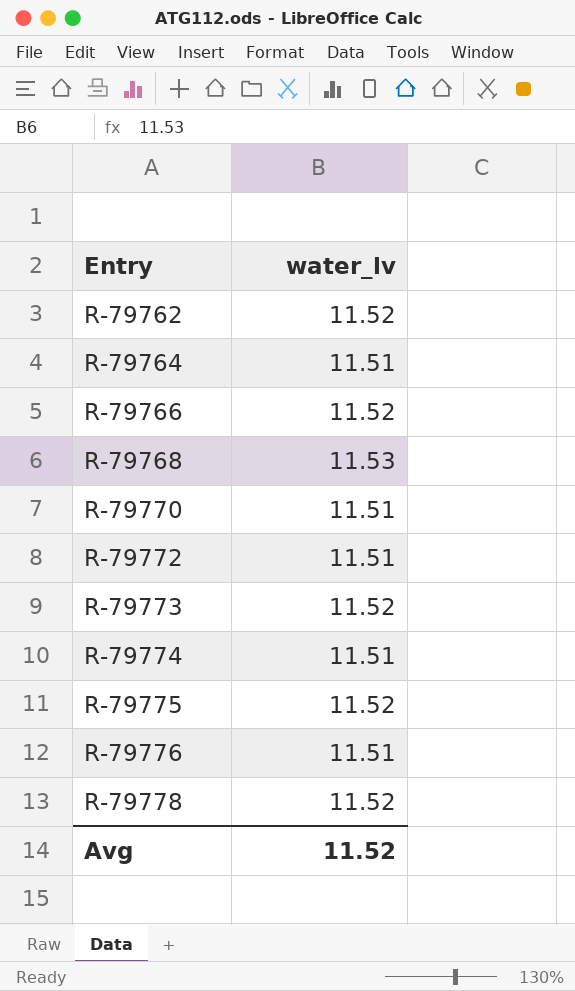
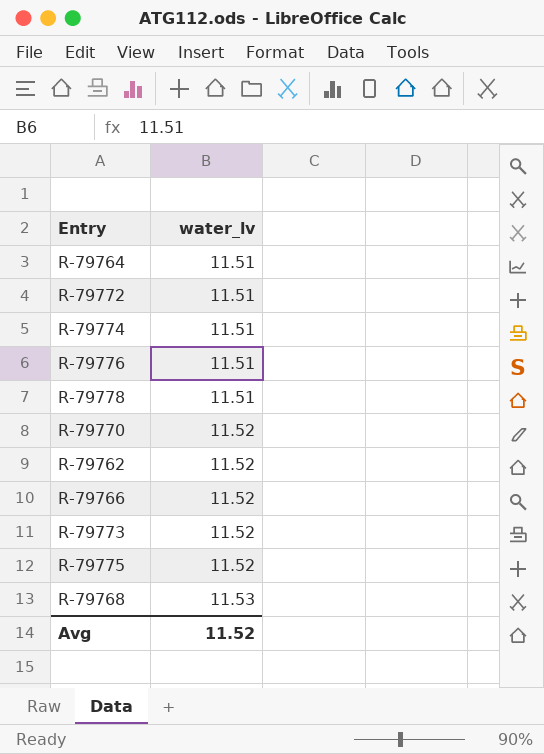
row order: Entry ascending -> water_lv ascending
R-79778 | water_lv: 11.52 -> 11.51
R-79770 | water_lv: 11.51 -> 11.52

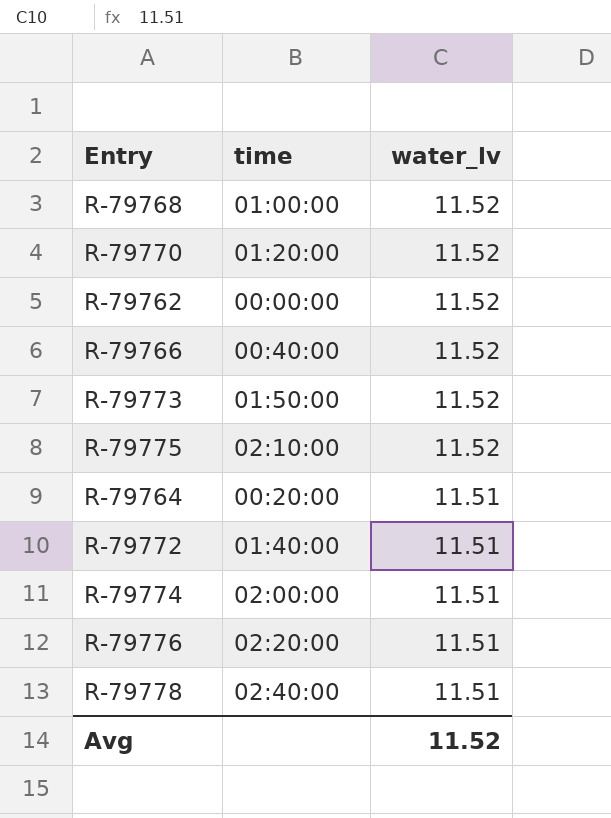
row order: water_lv ascending -> water_lv descending
column time | position: none -> 2
R-79768 | water_lv: 11.53 -> 11.52

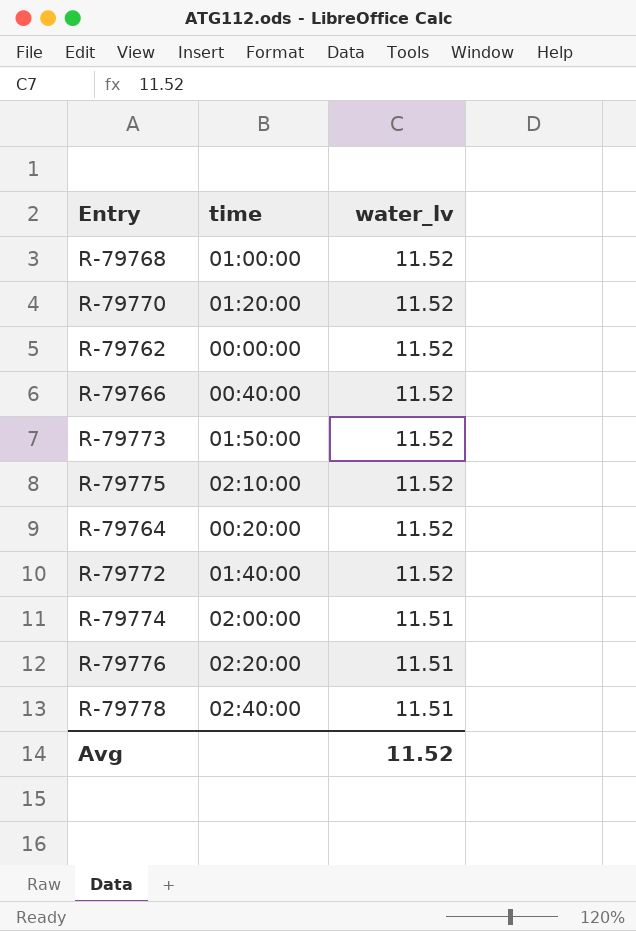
R-79764 | water_lv: 11.51 -> 11.52
R-79772 | water_lv: 11.51 -> 11.52

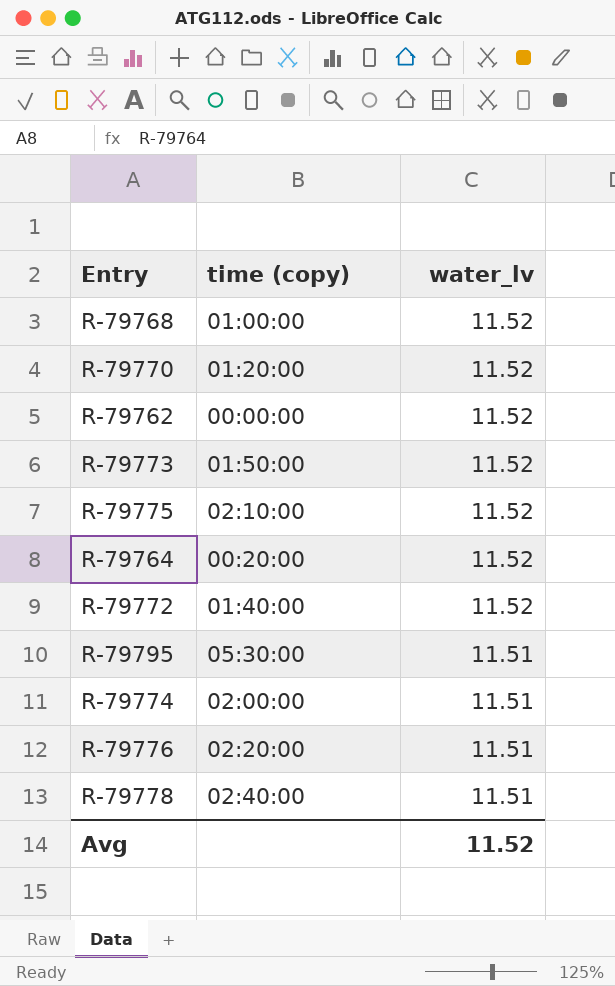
column name: time -> time (copy)
row R-79766: 00:40:00 | 11.52 -> none
row R-79795: none -> 05:30:00 | 11.51

